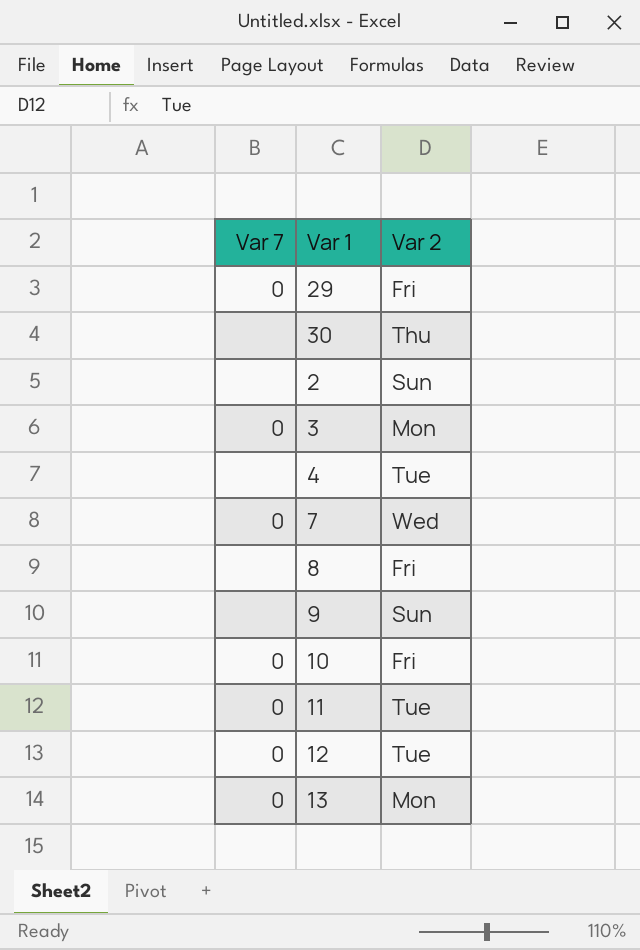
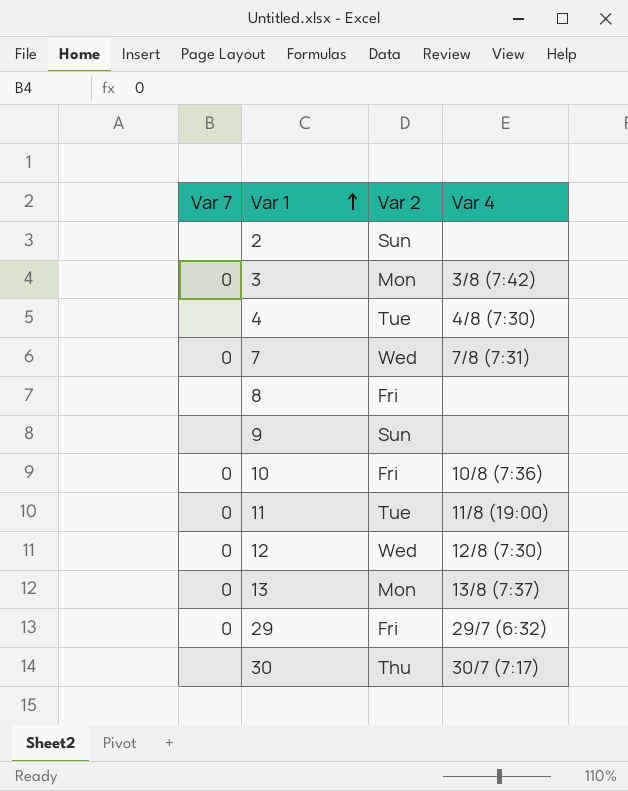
row order: none -> Var 1 ascending
column Var 4 | position: none -> 4
12 | Var 2: Tue -> Wed

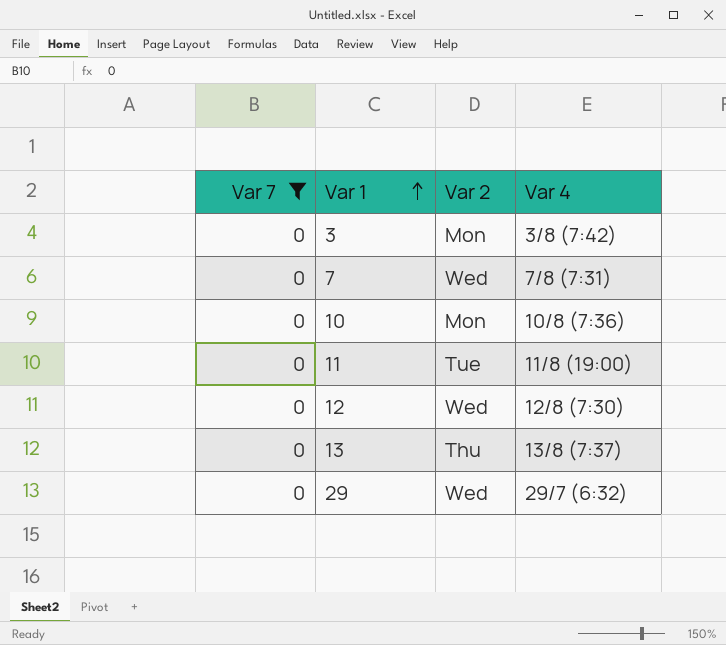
filter: none -> Var 7 = 0
10 | Var 2: Fri -> Mon
13 | Var 2: Mon -> Thu
29 | Var 2: Fri -> Wed

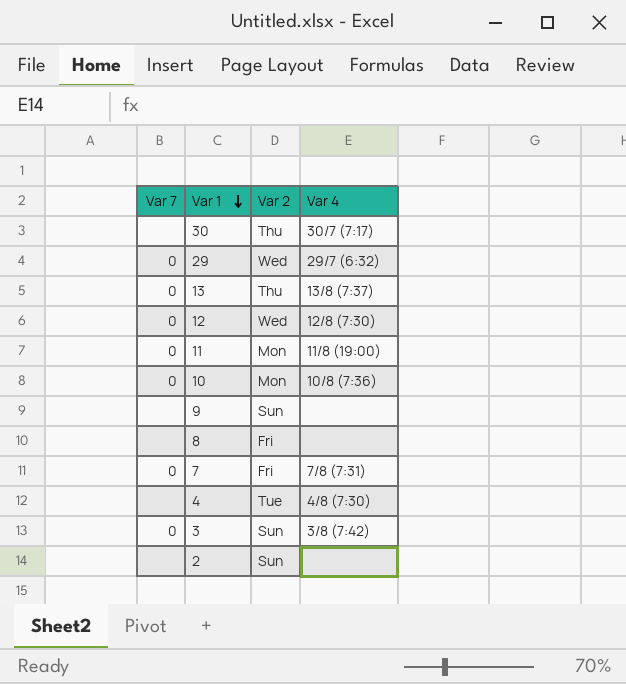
filter: Var 7 = 0 -> none
row order: Var 1 ascending -> Var 1 descending
11 | Var 2: Tue -> Mon
7 | Var 2: Wed -> Fri
3 | Var 2: Mon -> Sun

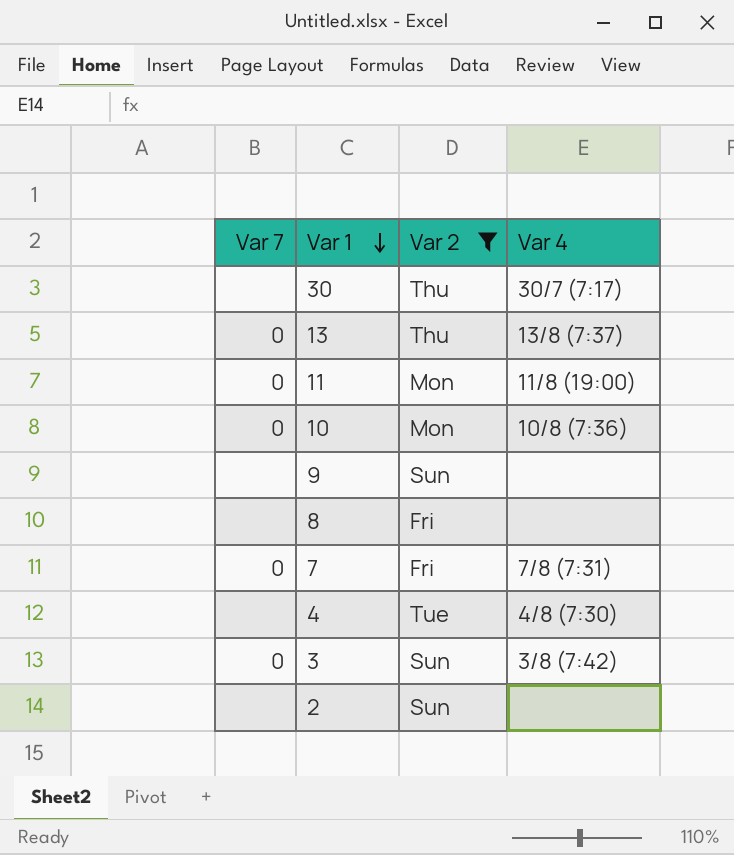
filter: none -> Var 2 != Wed

